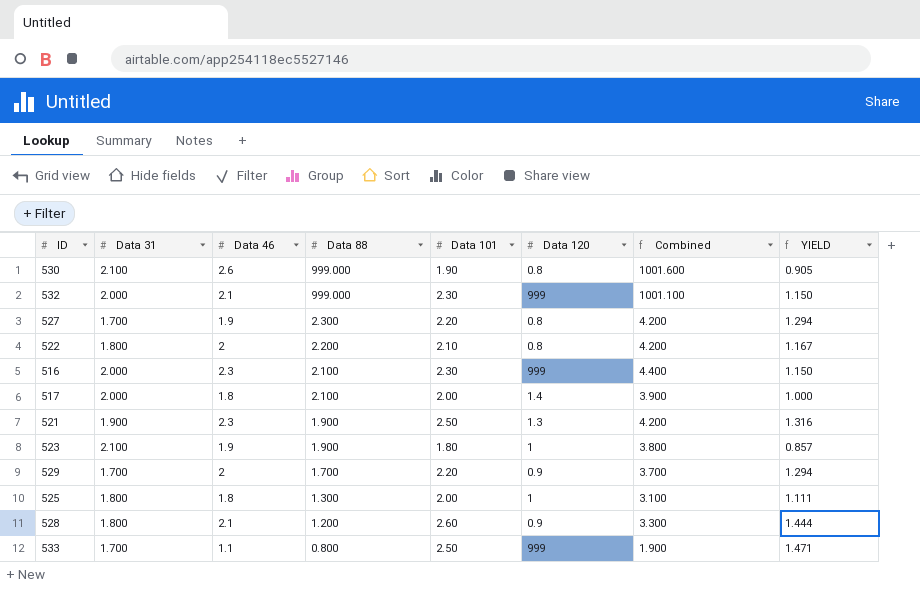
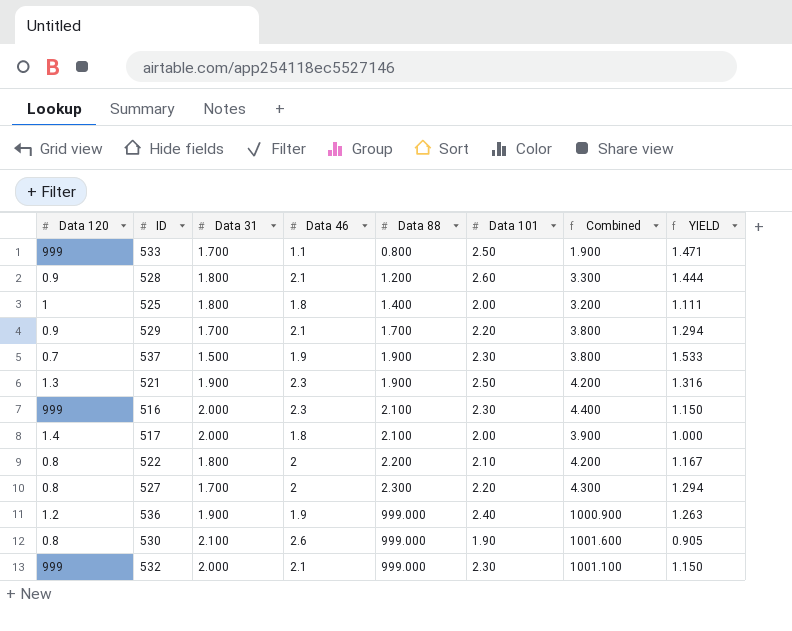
row order: Data 88 descending -> Data 88 ascending
column Data 120 | position: 6 -> 1
row 523: 2.100 | 1.9 | 1.900 | 1.80 | 1 | 3.800 | 0.857 -> none
525 | Data 88: 1.300 -> 1.400
525 | Combined: 3.100 -> 3.200
529 | Data 46: 2 -> 2.1
529 | Combined: 3.700 -> 3.800
row 537: none -> 0.7 | 1.500 | 1.9 | 1.900 | 2.30 | 3.800 | 1.533
527 | Data 46: 1.9 -> 2
527 | Combined: 4.200 -> 4.300
row 536: none -> 1.2 | 1.900 | 1.9 | 999.000 | 2.40 | 1000.900 | 1.263

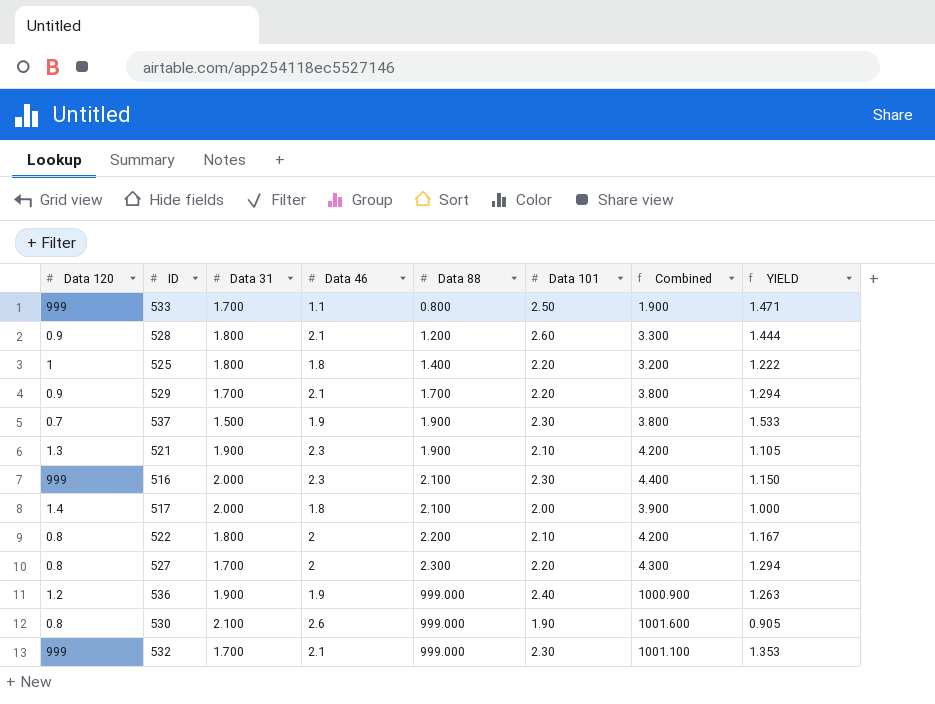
525 | Data 101: 2.00 -> 2.20
525 | YIELD: 1.111 -> 1.222
521 | Data 101: 2.50 -> 2.10
521 | YIELD: 1.316 -> 1.105
532 | Data 31: 2.000 -> 1.700
532 | YIELD: 1.150 -> 1.353

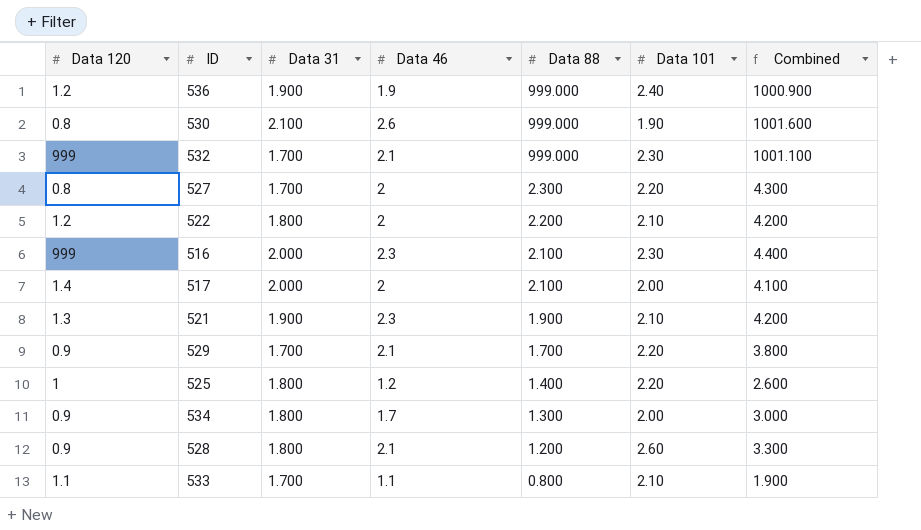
row order: Data 88 ascending -> Data 88 descending
column YIELD | formula: [Data 101] / [Data 31] -> none
row 537: 0.7 | 1.500 | 1.9 | 1.900 | 2.30 | 3.800 | 1.533 -> none
522 | Data 120: 0.8 -> 1.2
517 | Data 46: 1.8 -> 2
517 | Combined: 3.900 -> 4.100
525 | Data 46: 1.8 -> 1.2
525 | Combined: 3.200 -> 2.600
row 534: none -> 0.9 | 1.800 | 1.7 | 1.300 | 2.00 | 3.000
533 | Data 120: 999 -> 1.1
533 | Data 101: 2.50 -> 2.10

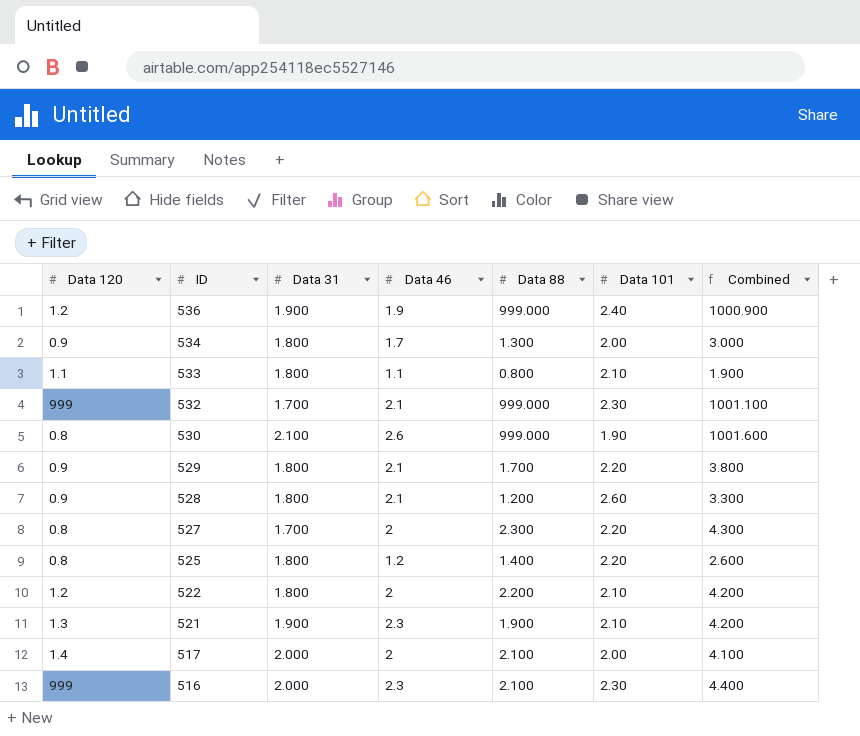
row order: Data 88 descending -> ID descending
533 | Data 31: 1.700 -> 1.800
529 | Data 31: 1.700 -> 1.800
525 | Data 120: 1 -> 0.8

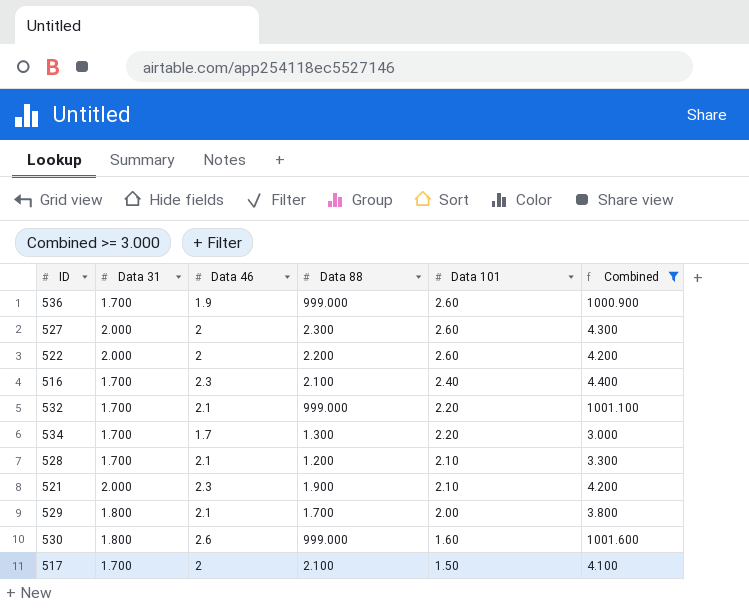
filter: none -> Combined >= 3.000
row order: ID descending -> Data 101 descending
column Data 120 | position: 1 -> none
536 | Data 31: 1.900 -> 1.700
536 | Data 101: 2.40 -> 2.60
527 | Data 31: 1.700 -> 2.000
527 | Data 101: 2.20 -> 2.60
522 | Data 31: 1.800 -> 2.000
522 | Data 101: 2.10 -> 2.60
516 | Data 31: 2.000 -> 1.700
516 | Data 101: 2.30 -> 2.40
532 | Data 101: 2.30 -> 2.20
534 | Data 31: 1.800 -> 1.700
534 | Data 101: 2.00 -> 2.20
528 | Data 31: 1.800 -> 1.700
528 | Data 101: 2.60 -> 2.10
521 | Data 31: 1.900 -> 2.000
529 | Data 101: 2.20 -> 2.00
530 | Data 31: 2.100 -> 1.800
530 | Data 101: 1.90 -> 1.60
517 | Data 31: 2.000 -> 1.700
517 | Data 101: 2.00 -> 1.50

